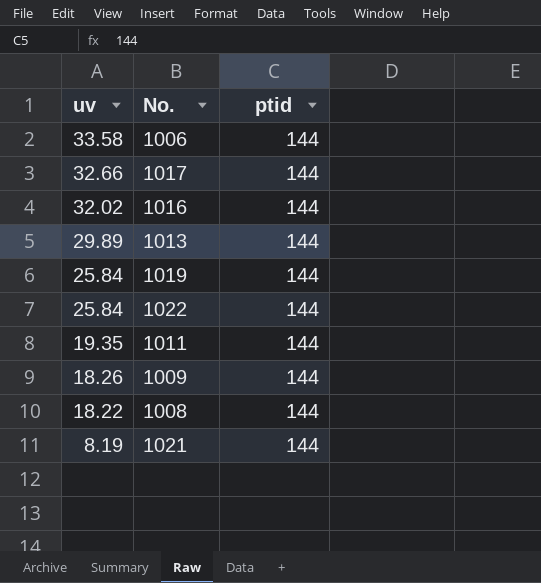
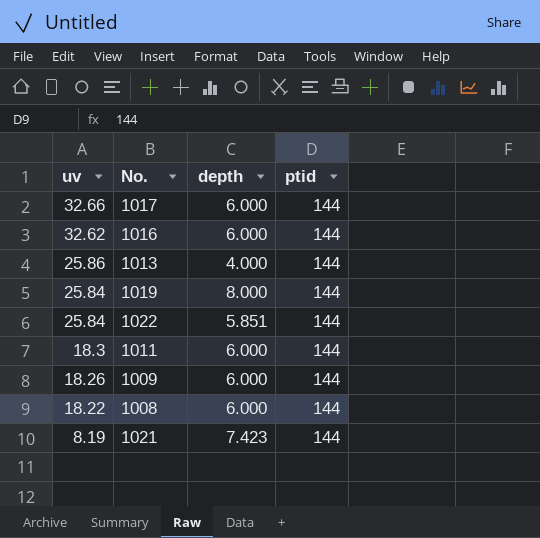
column depth | position: none -> 3
row 1006: 33.58 | 144 -> none
1016 | uv: 32.02 -> 32.62
1013 | uv: 29.89 -> 25.86
1011 | uv: 19.35 -> 18.3

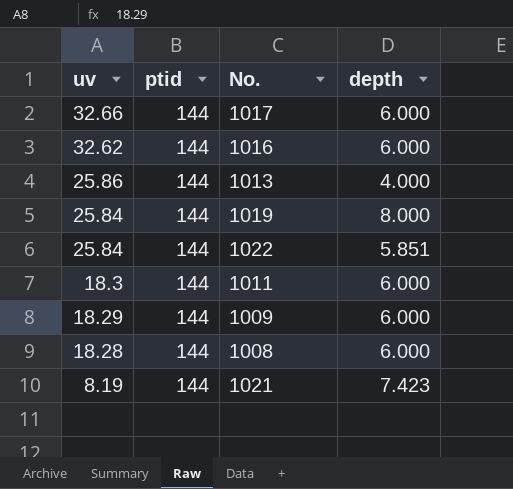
column ptid | position: 4 -> 2
1009 | uv: 18.26 -> 18.29
1008 | uv: 18.22 -> 18.28

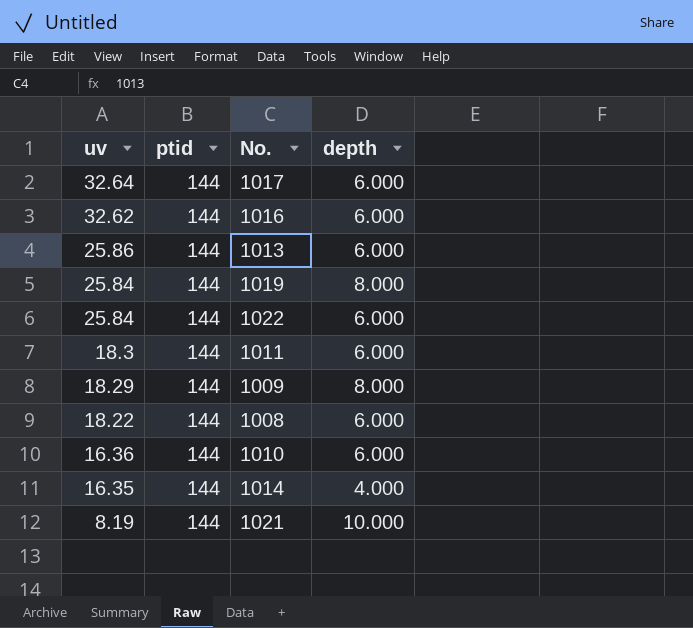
1017 | uv: 32.66 -> 32.64
1013 | depth: 4.000 -> 6.000
1022 | depth: 5.851 -> 6.000
1009 | depth: 6.000 -> 8.000
1008 | uv: 18.28 -> 18.22
row 1010: none -> 16.36 | 144 | 6.000
row 1014: none -> 16.35 | 144 | 4.000
1021 | depth: 7.423 -> 10.000

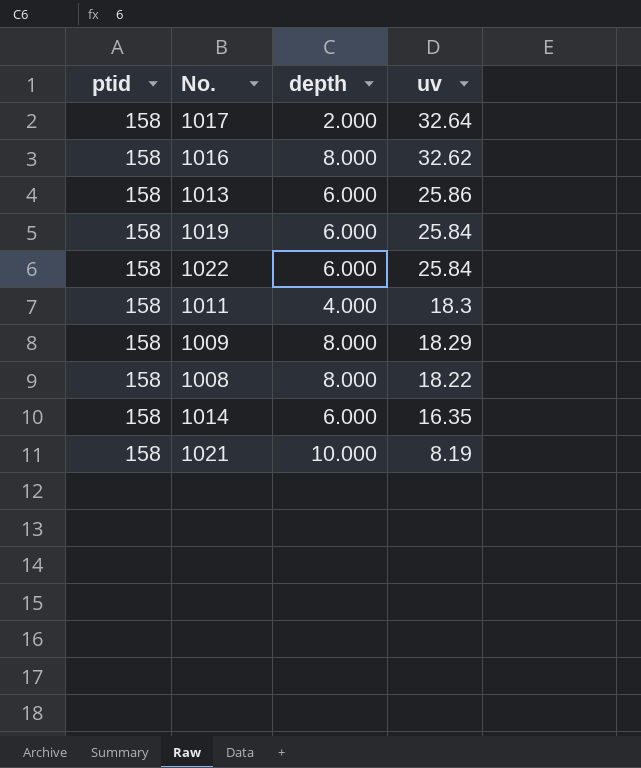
column uv | position: 1 -> 4
row 1010: 16.36 | 144 | 6.000 -> none
1017 | ptid: 144 -> 158
1017 | depth: 6.000 -> 2.000
1016 | ptid: 144 -> 158
1016 | depth: 6.000 -> 8.000
1013 | ptid: 144 -> 158
1019 | ptid: 144 -> 158
1019 | depth: 8.000 -> 6.000
1022 | ptid: 144 -> 158
1011 | ptid: 144 -> 158
1011 | depth: 6.000 -> 4.000
1009 | ptid: 144 -> 158
1008 | ptid: 144 -> 158
1008 | depth: 6.000 -> 8.000
1014 | ptid: 144 -> 158
1014 | depth: 4.000 -> 6.000
1021 | ptid: 144 -> 158

